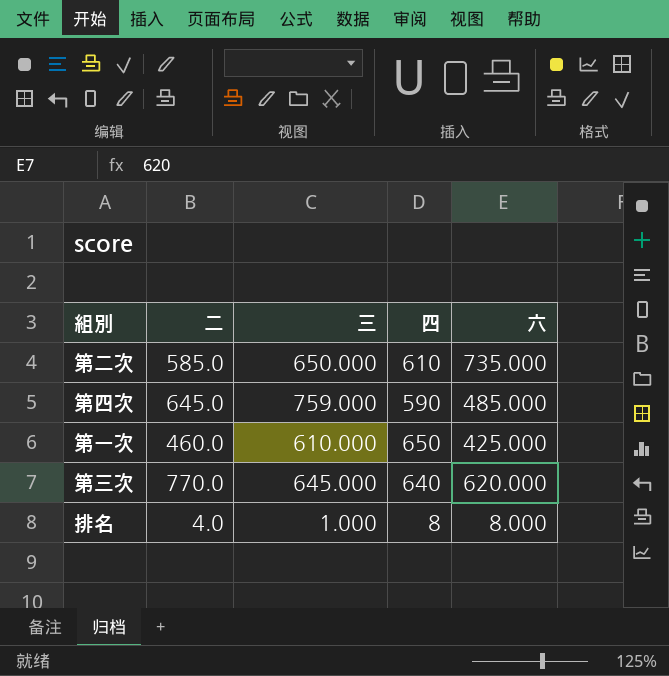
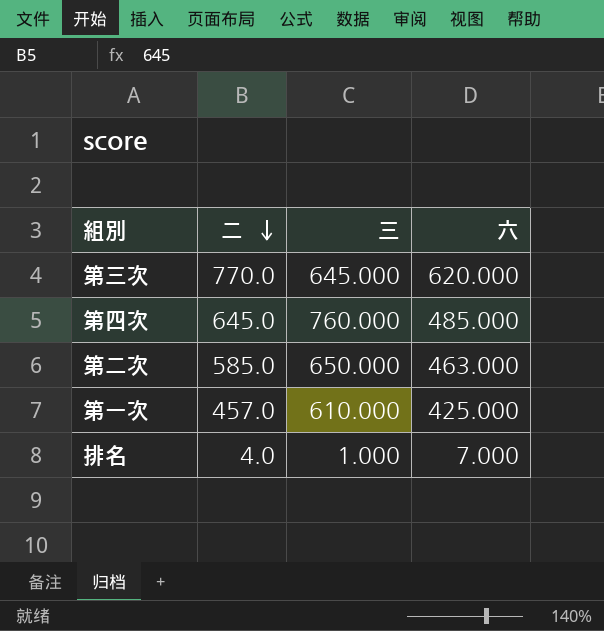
row order: none -> 二 descending
column 四 | position: 4 -> none
第四次 | 三: 759.000 -> 760.000
第二次 | 六: 735.000 -> 463.000
第一次 | 二: 460.0 -> 457.0
排名 | 六: 8.000 -> 7.000

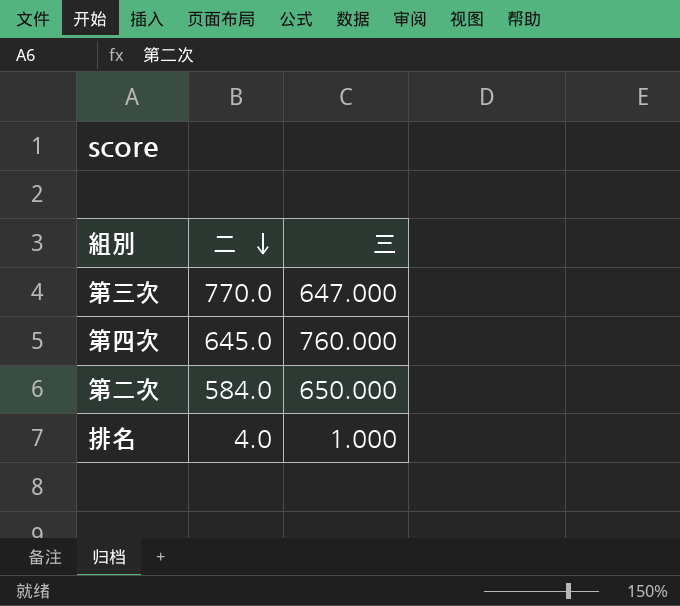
column 六 | position: 4 -> none
row 第一次: 457.0 | 610.000 | 425.000 -> none
第三次 | 三: 645.000 -> 647.000
第二次 | 二: 585.0 -> 584.0

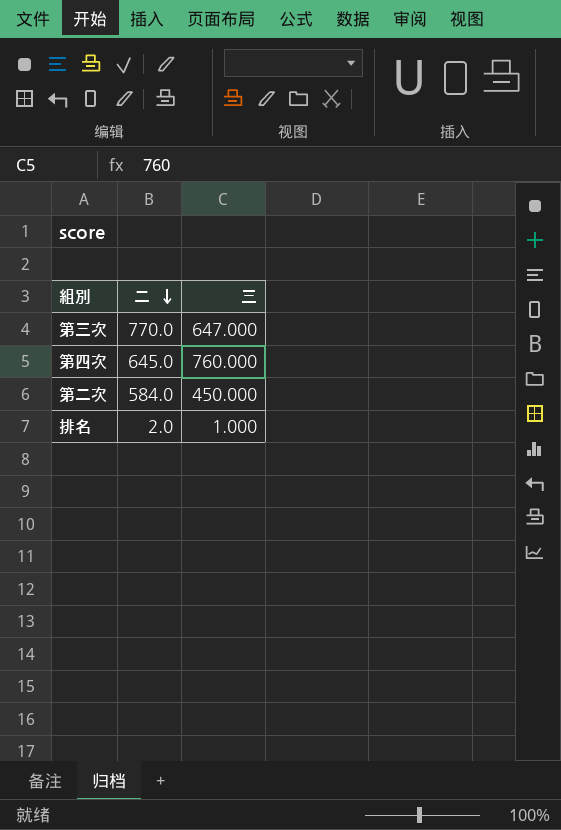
第二次 | 三: 650.000 -> 450.000
排名 | 二: 4.0 -> 2.0

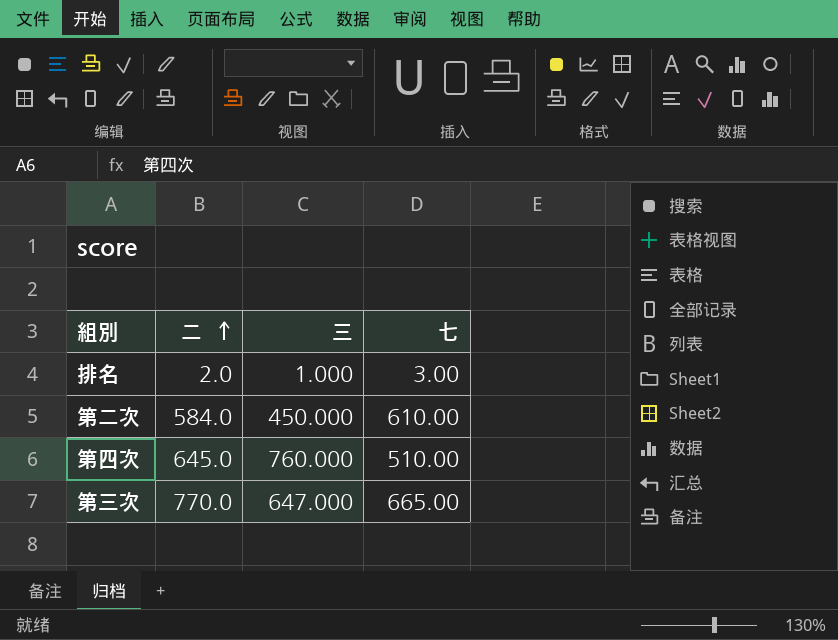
row order: 二 descending -> 二 ascending
column 七 | position: none -> 4

